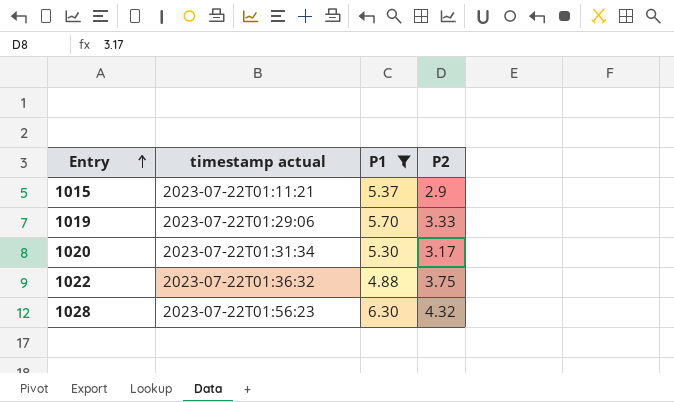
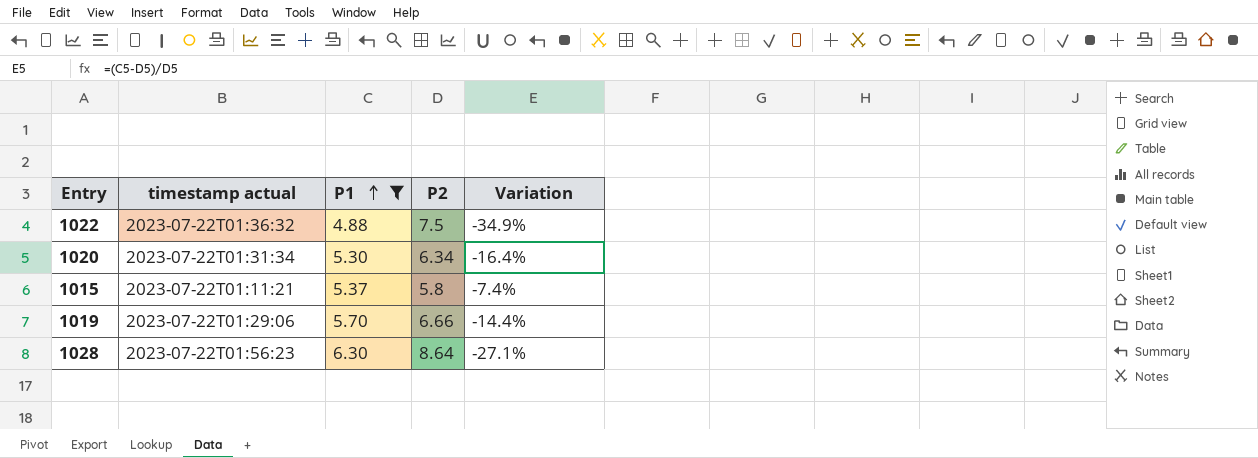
row order: Entry ascending -> P1 ascending
column Variation | formula: none -> ([P1] - [P2]) / [P2]
1022 | P2: 3.75 -> 7.5
1020 | P2: 3.17 -> 6.34
1015 | P2: 2.9 -> 5.8
1019 | P2: 3.33 -> 6.66
1028 | P2: 4.32 -> 8.64

